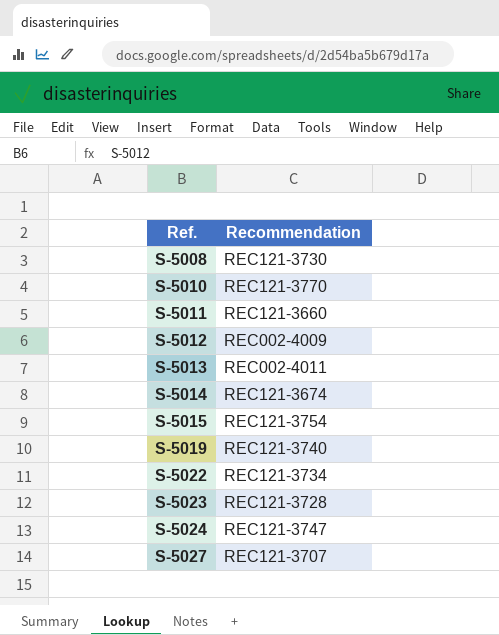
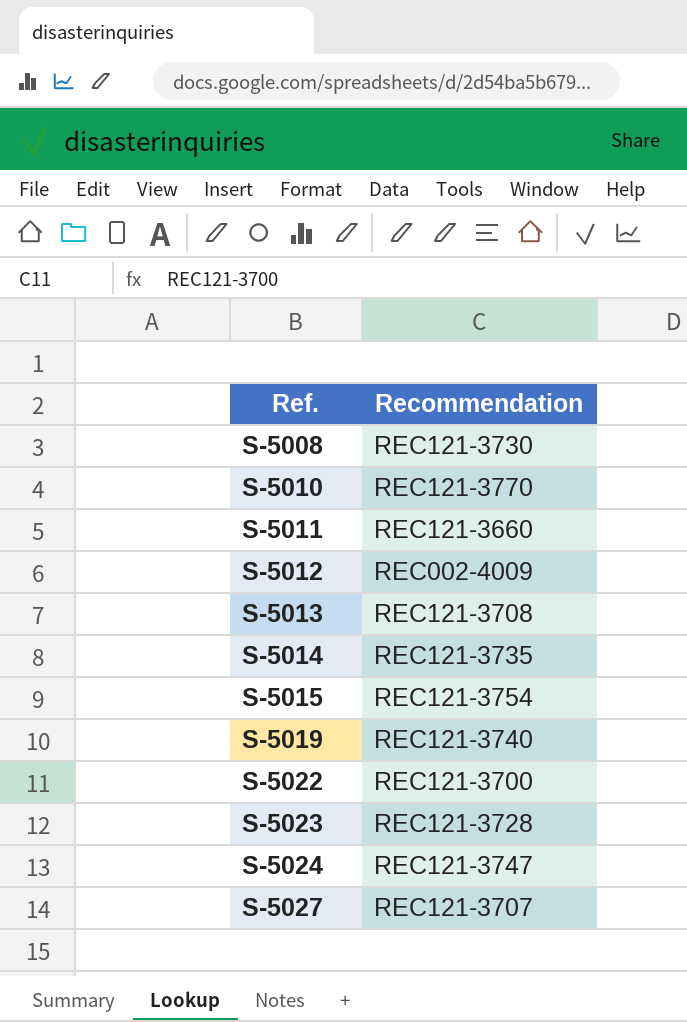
S-5013 | Recommendation: REC002-4011 -> REC121-3708
S-5014 | Recommendation: REC121-3674 -> REC121-3735
S-5022 | Recommendation: REC121-3734 -> REC121-3700

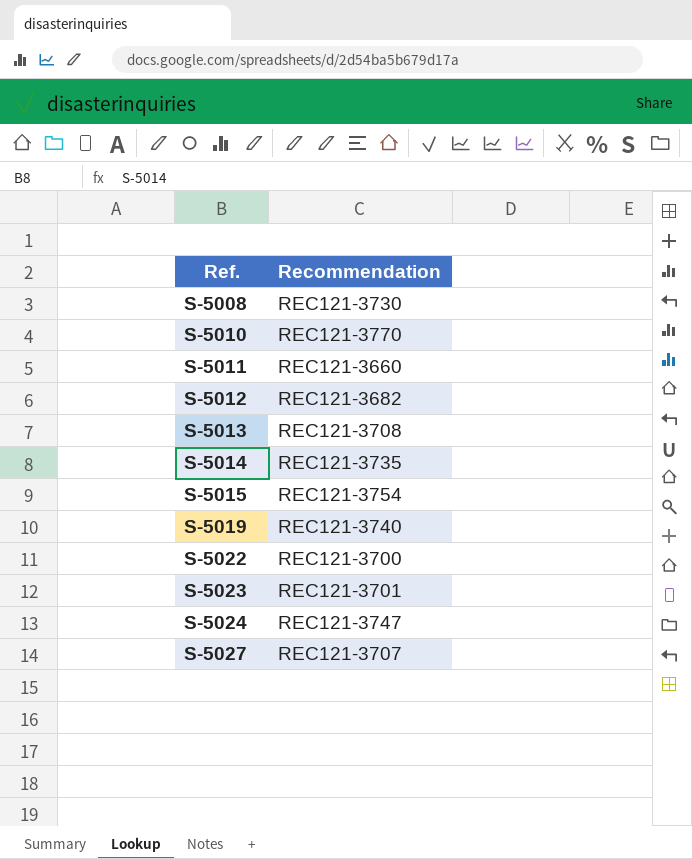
S-5012 | Recommendation: REC002-4009 -> REC121-3682
S-5023 | Recommendation: REC121-3728 -> REC121-3701

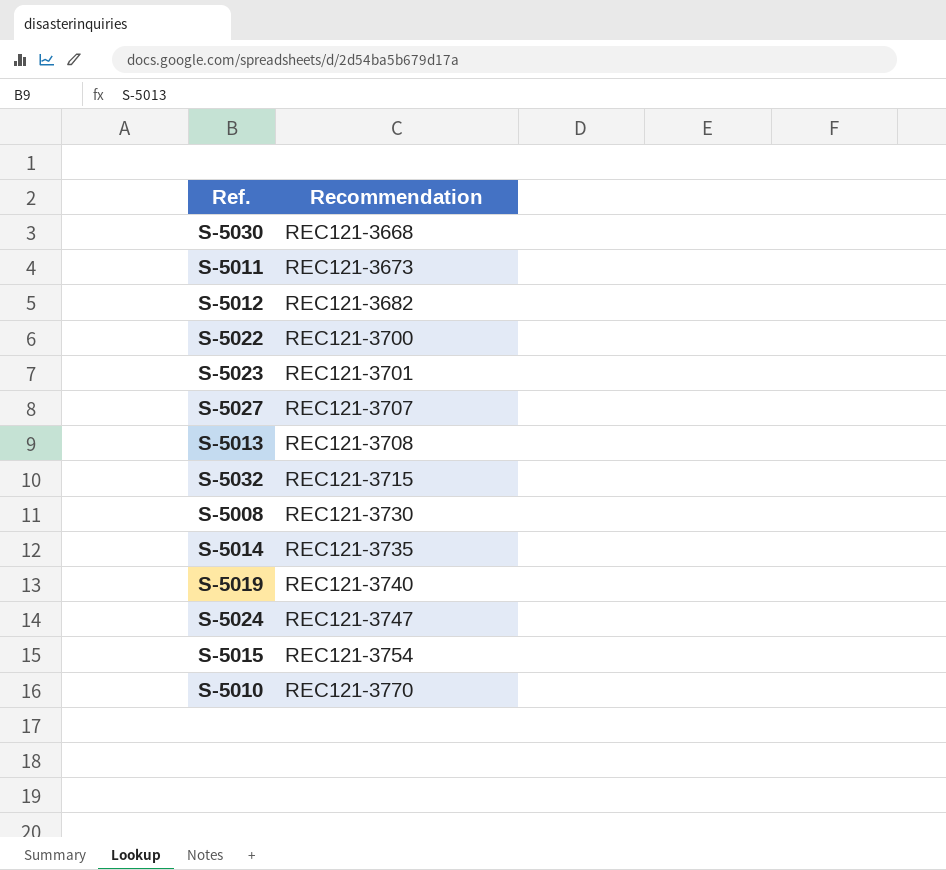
row order: Ref. ascending -> Recommendation ascending
row S-5030: none -> REC121-3668
S-5011 | Recommendation: REC121-3660 -> REC121-3673
row S-5032: none -> REC121-3715

